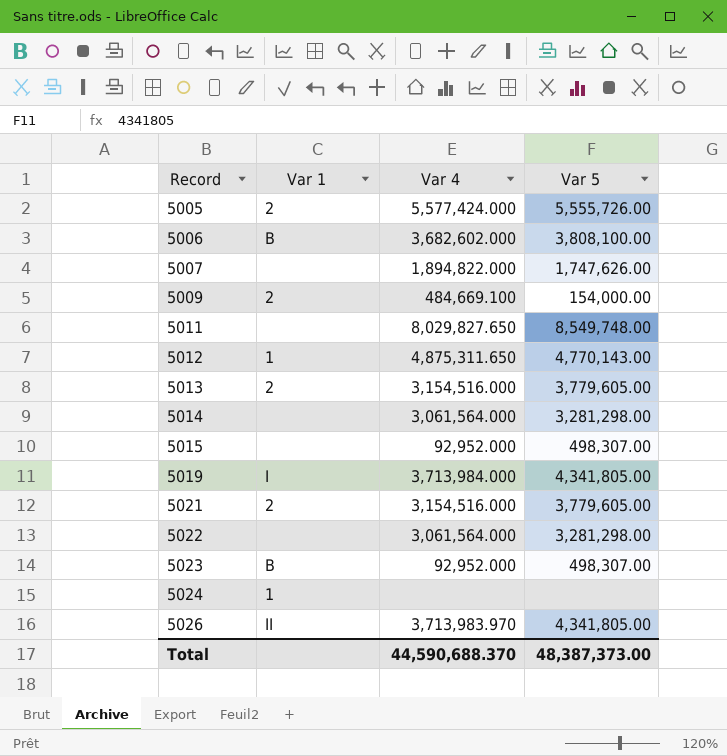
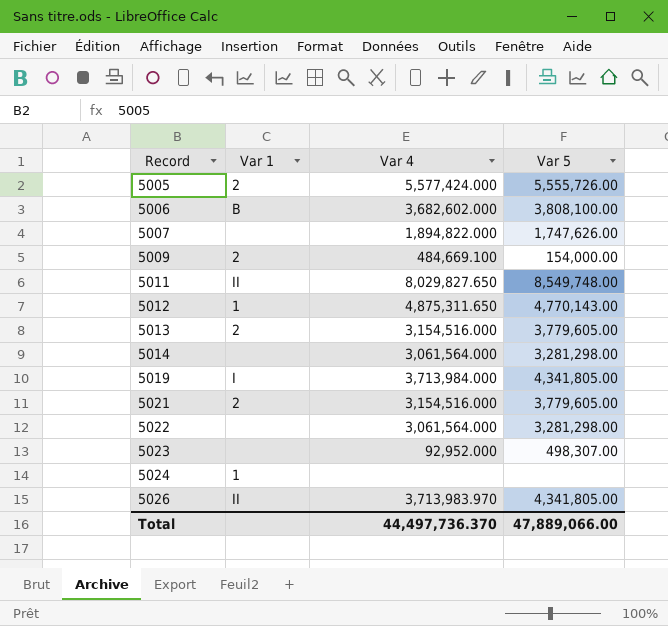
row 5015: none | 92,952.000 | 498,307.00 -> none
5011 | Var 1: none -> II
5023 | Var 1: B -> none
Total | Var 4: 44,590,688.370 -> 44,497,736.370
Total | Var 5: 48,387,373.00 -> 47,889,066.00

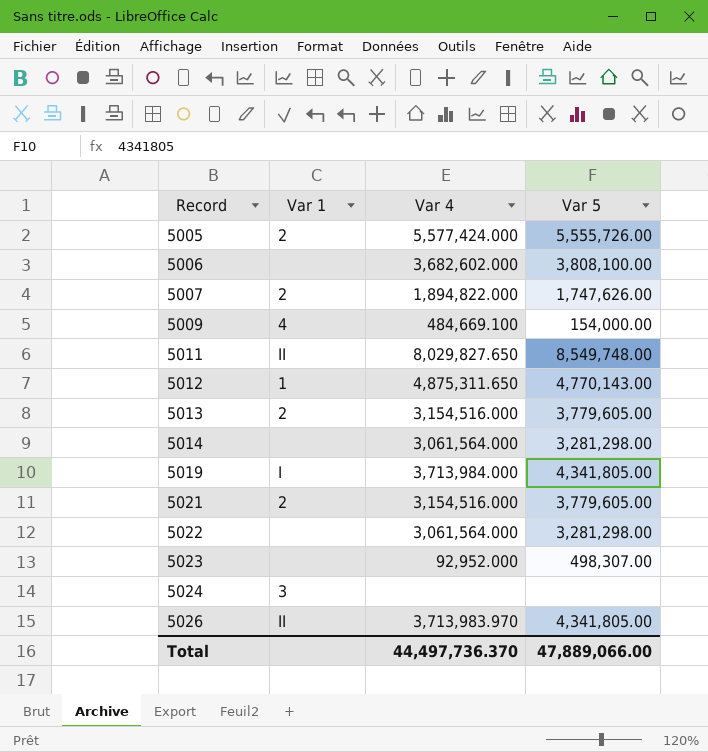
5006 | Var 1: B -> none
5007 | Var 1: none -> 2
5009 | Var 1: 2 -> 4
5024 | Var 1: 1 -> 3

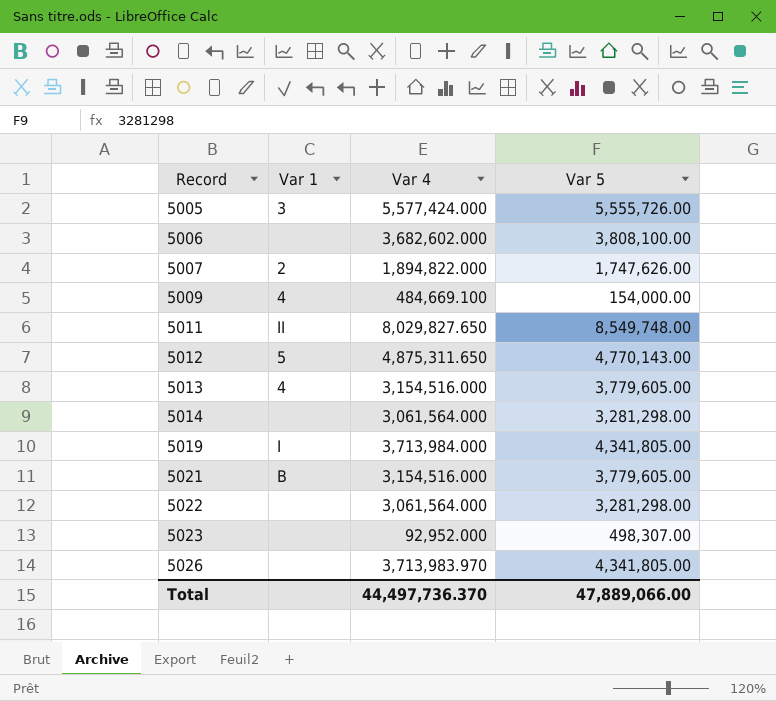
row 5024: 3 | none | none -> none
5005 | Var 1: 2 -> 3
5012 | Var 1: 1 -> 5
5013 | Var 1: 2 -> 4
5021 | Var 1: 2 -> B
5026 | Var 1: II -> none

